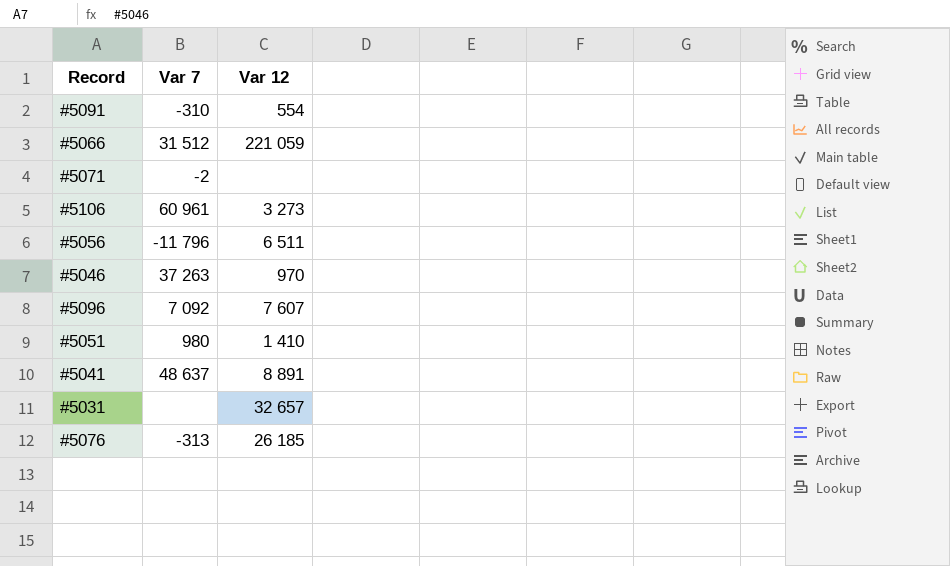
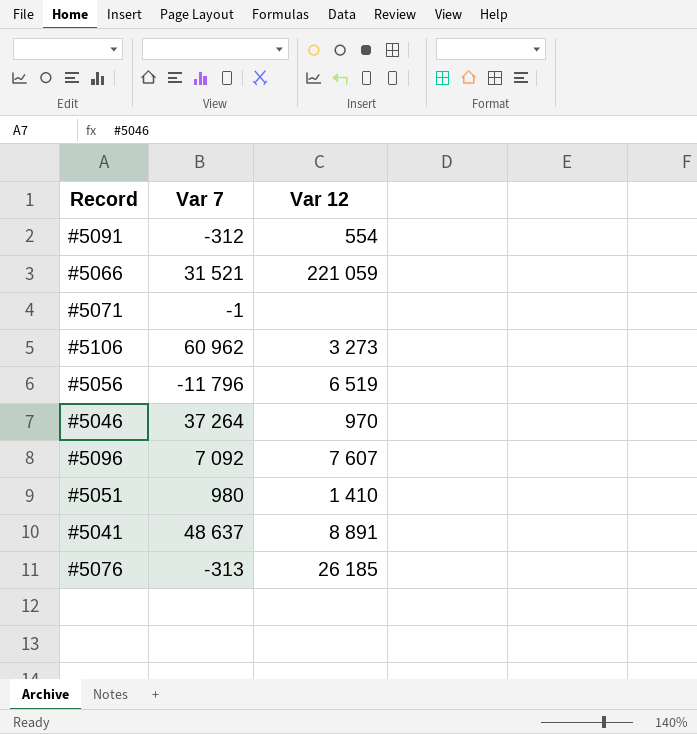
row #5031: none | 32 657 -> none
#5091 | Var 7: -310 -> -312
#5066 | Var 7: 31 512 -> 31 521
#5071 | Var 7: -2 -> -1
#5106 | Var 7: 60 961 -> 60 962
#5056 | Var 12: 6 511 -> 6 519
#5046 | Var 7: 37 263 -> 37 264

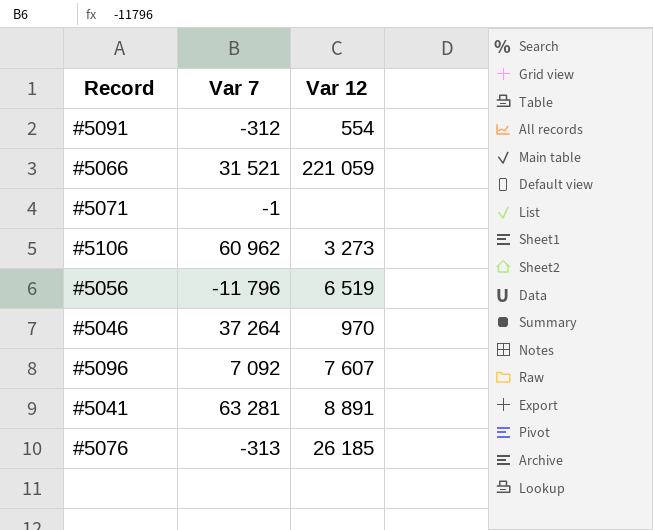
row #5051: 980 | 1 410 -> none
#5041 | Var 7: 48 637 -> 63 281

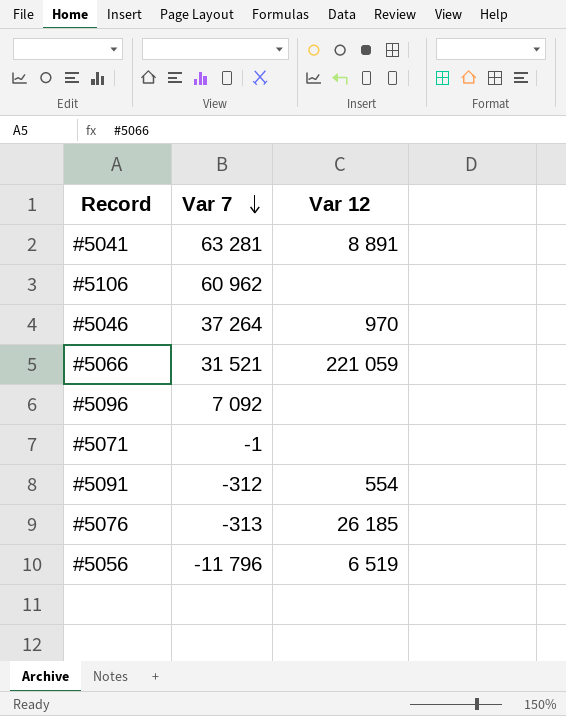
row order: none -> Var 7 descending
#5106 | Var 12: 3 273 -> none
#5096 | Var 12: 7 607 -> none

